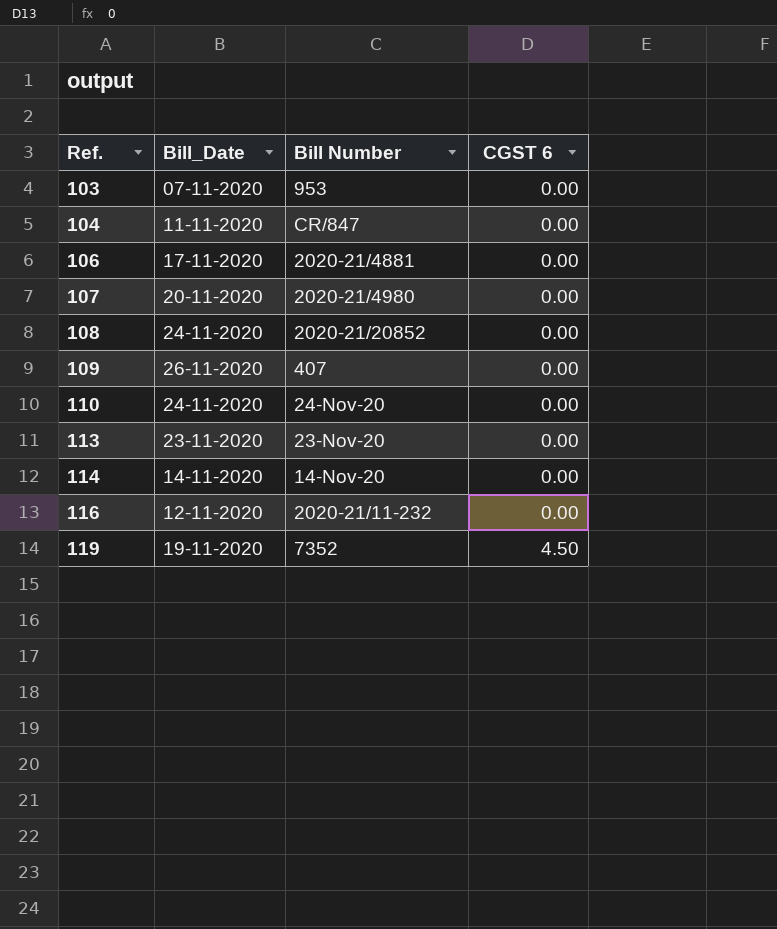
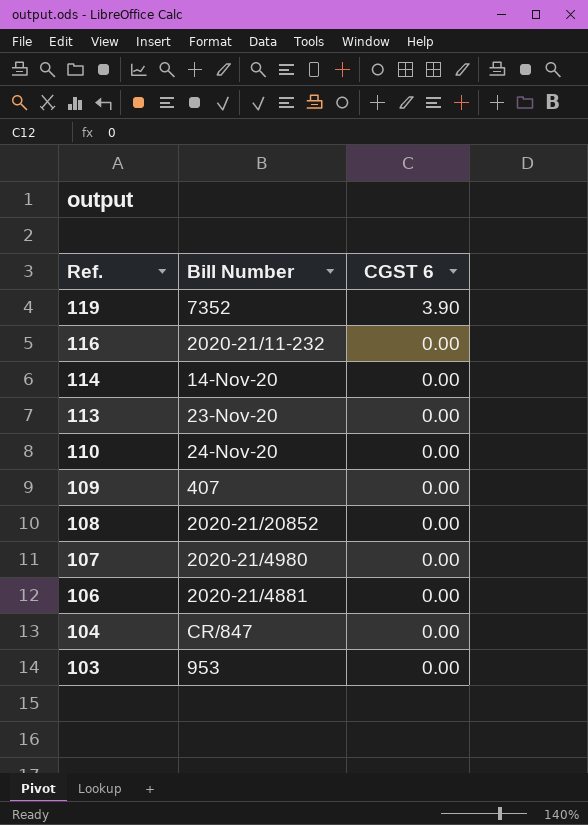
row order: Ref. ascending -> Ref. descending
column Bill_Date | position: 2 -> none
119 | CGST 6: 4.50 -> 3.90

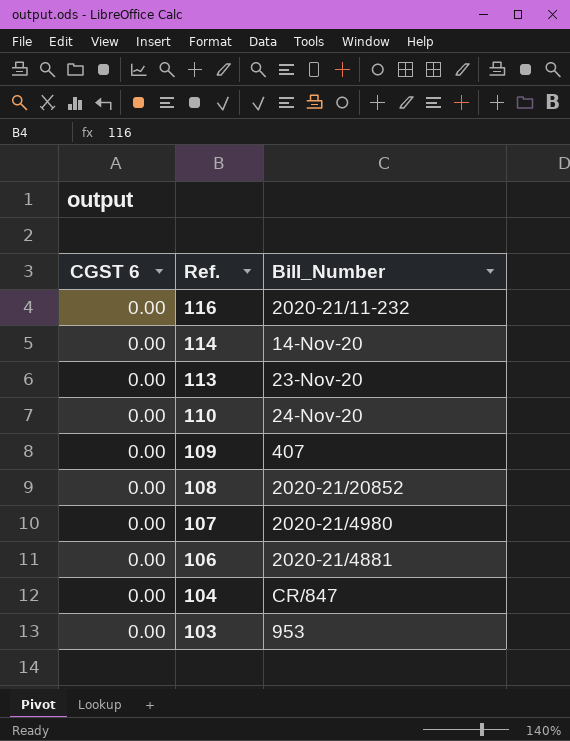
column CGST 6 | position: 3 -> 1
column name: Bill Number -> Bill_Number
row 119: 7352 | 3.90 -> none

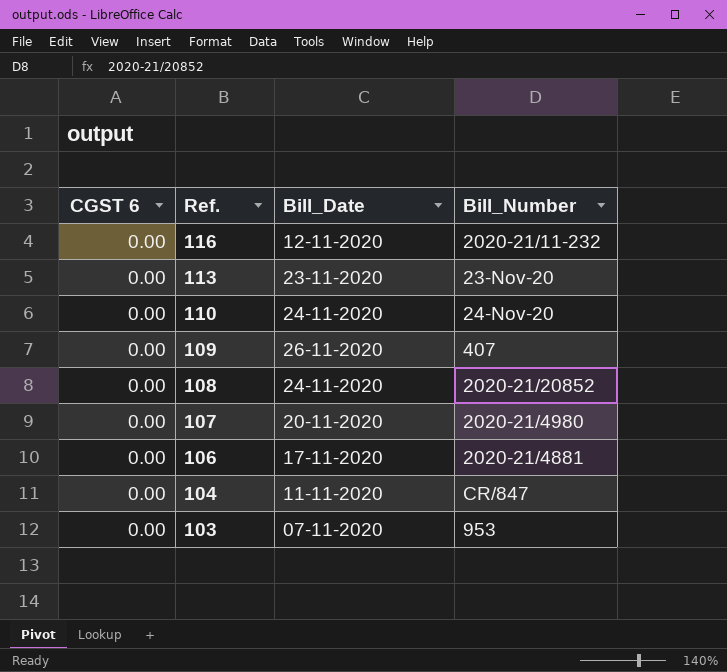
column Bill_Date | position: none -> 3
row 114: 0.00 | 14-Nov-20 -> none

